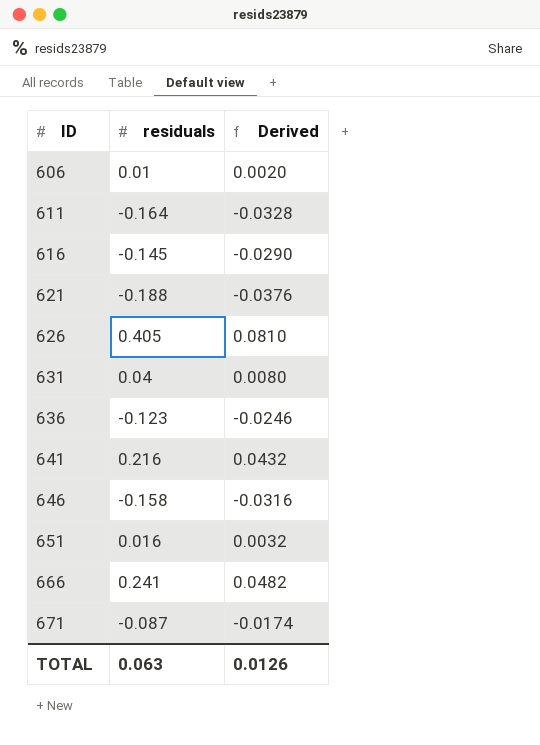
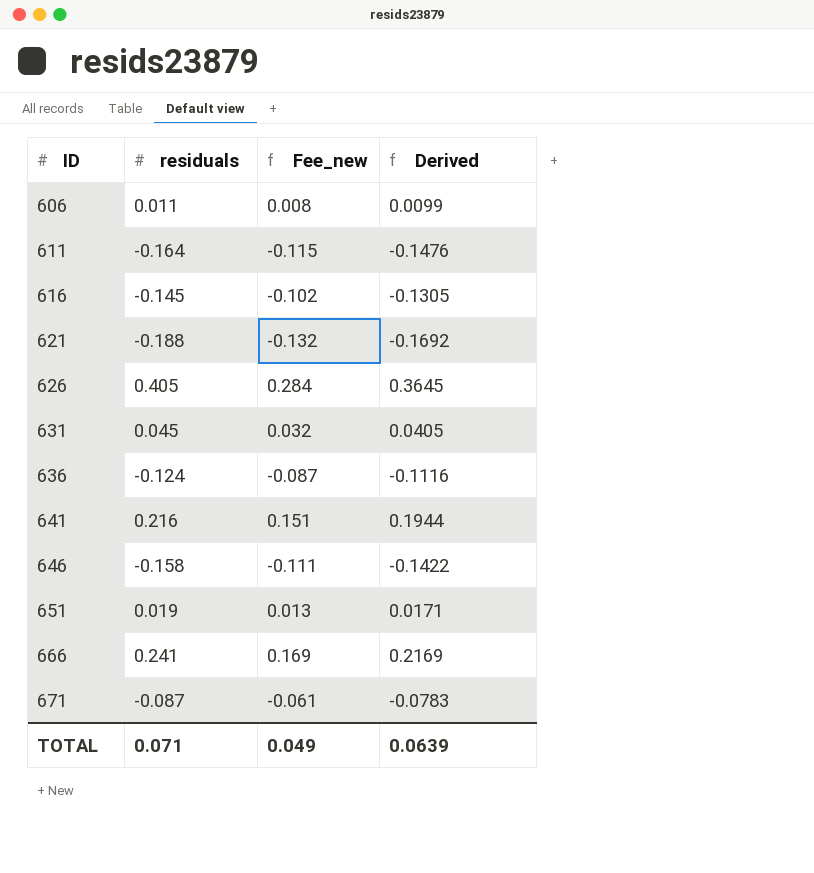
column Fee_new | formula: none -> [residuals] * 0.7
column Derived | formula: [residuals] * 0.2 -> [residuals] * 0.9
606 | residuals: 0.01 -> 0.011
631 | residuals: 0.04 -> 0.045
636 | residuals: -0.123 -> -0.124
651 | residuals: 0.016 -> 0.019
TOTAL | residuals: 0.063 -> 0.071
TOTAL | Derived: 0.0126 -> 0.0639

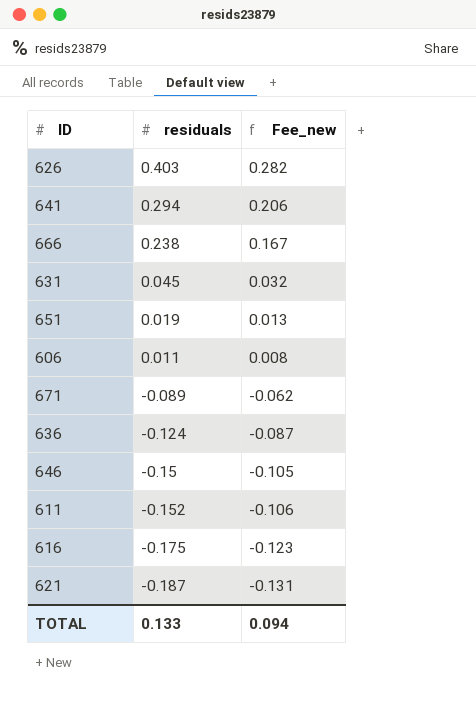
row order: ID ascending -> residuals descending
column Derived | formula: [residuals] * 0.9 -> none
626 | residuals: 0.405 -> 0.403
626 | Fee_new: 0.284 -> 0.282
641 | residuals: 0.216 -> 0.294
641 | Fee_new: 0.151 -> 0.206
666 | residuals: 0.241 -> 0.238
666 | Fee_new: 0.169 -> 0.167
671 | residuals: -0.087 -> -0.089
671 | Fee_new: -0.061 -> -0.062
646 | residuals: -0.158 -> -0.15
646 | Fee_new: -0.111 -> -0.105
611 | residuals: -0.164 -> -0.152
611 | Fee_new: -0.115 -> -0.106
616 | residuals: -0.145 -> -0.175
616 | Fee_new: -0.102 -> -0.123
621 | residuals: -0.188 -> -0.187
621 | Fee_new: -0.132 -> -0.131
TOTAL | residuals: 0.071 -> 0.133
TOTAL | Fee_new: 0.049 -> 0.094

